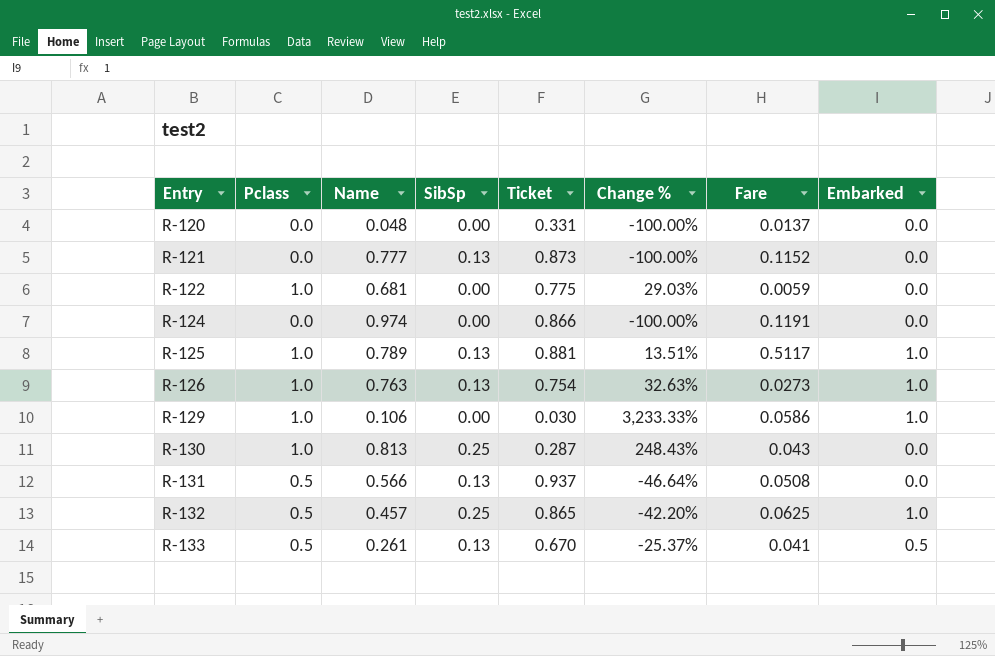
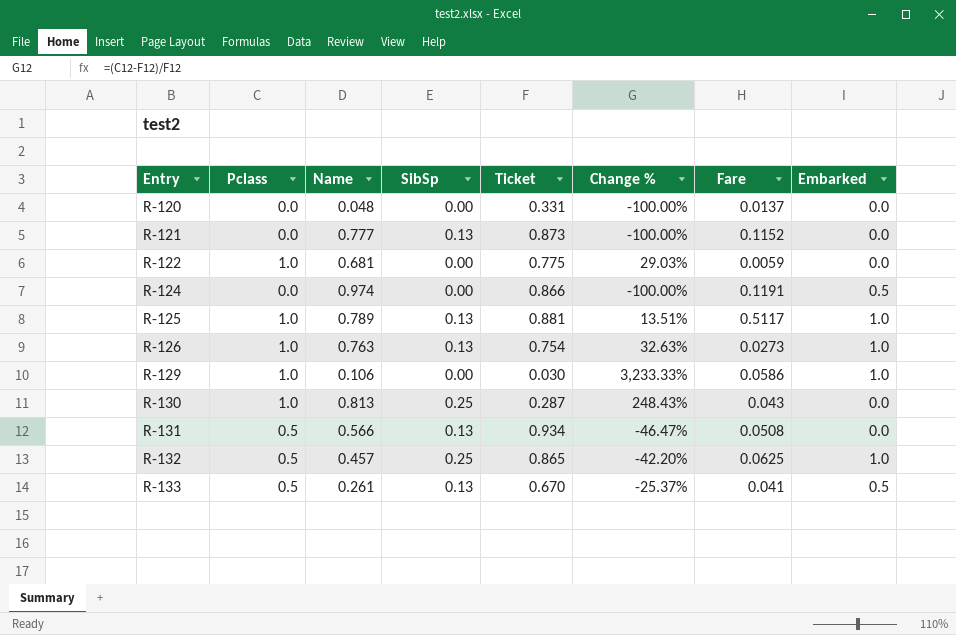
R-124 | Embarked: 0.0 -> 0.5
R-131 | Ticket: 0.937 -> 0.934
R-131 | Change %: -46.64% -> -46.47%

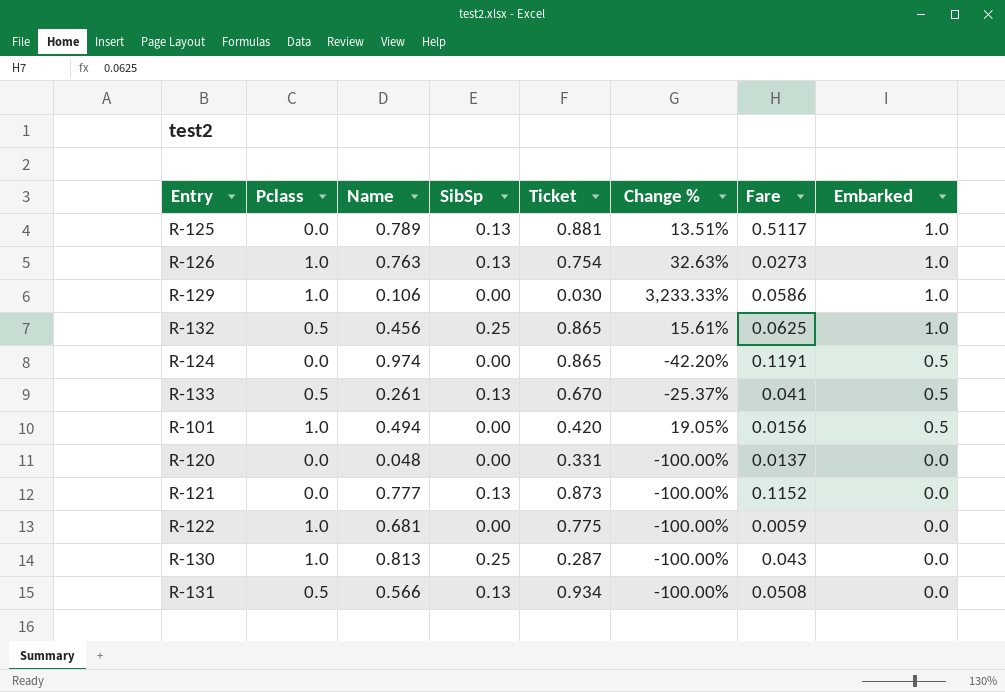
row order: Entry ascending -> Embarked descending
column Change % | formula: ([Pclass] - [Ticket]) / [Ticket] -> ([Embarked] - [Ticket]) / [Ticket]
R-125 | Pclass: 1.0 -> 0.0
R-132 | Name: 0.457 -> 0.456
R-124 | Ticket: 0.866 -> 0.865
row R-101: none -> 1.0 | 0.494 | 0.00 | 0.420 | 19.05% | 0.0156 | 0.5

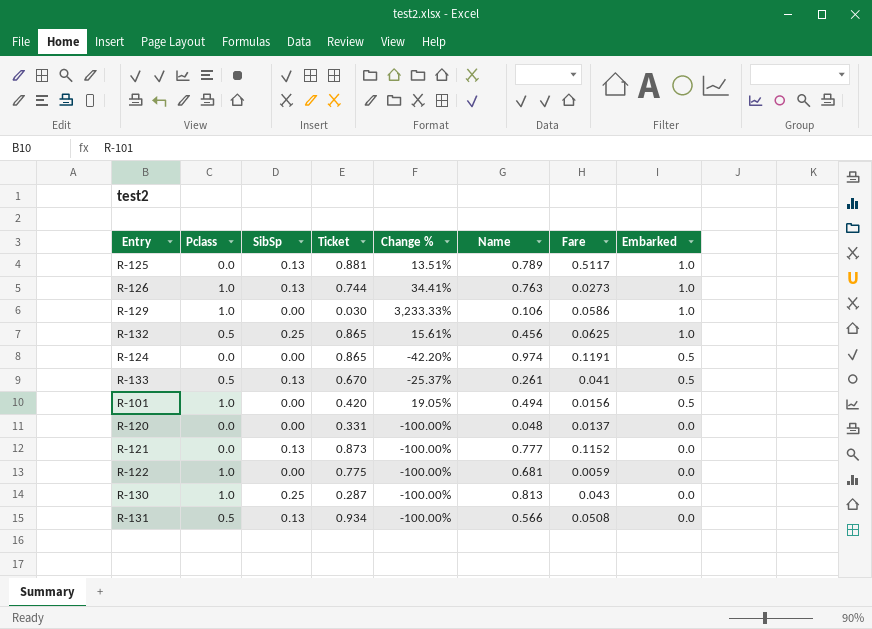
column Name | position: 3 -> 6
R-126 | Ticket: 0.754 -> 0.744
R-126 | Change %: 32.63% -> 34.41%

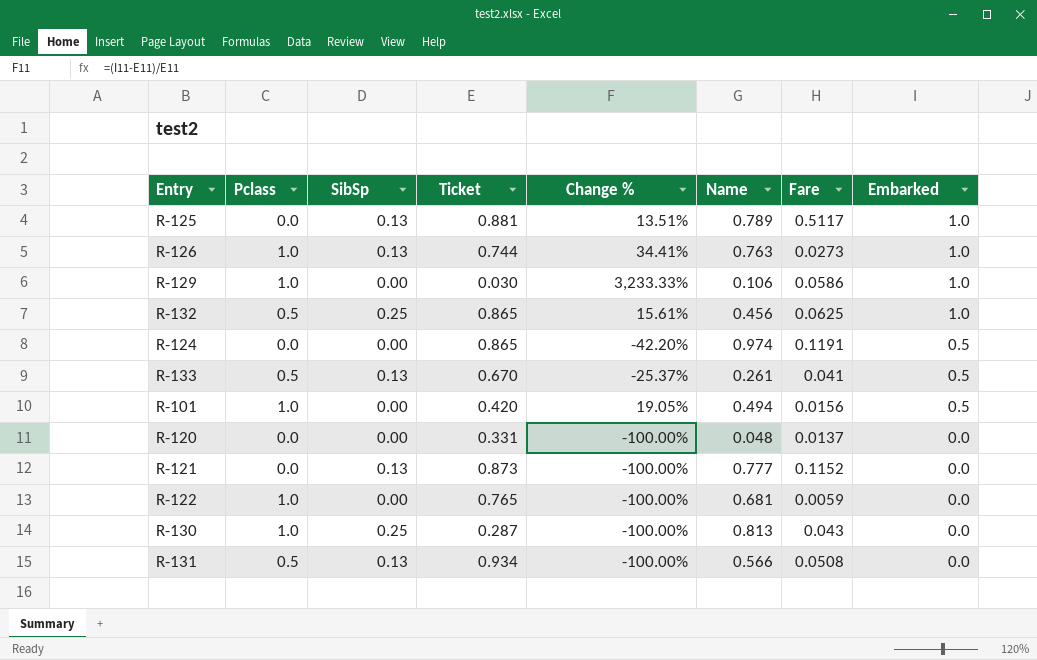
R-122 | Ticket: 0.775 -> 0.765

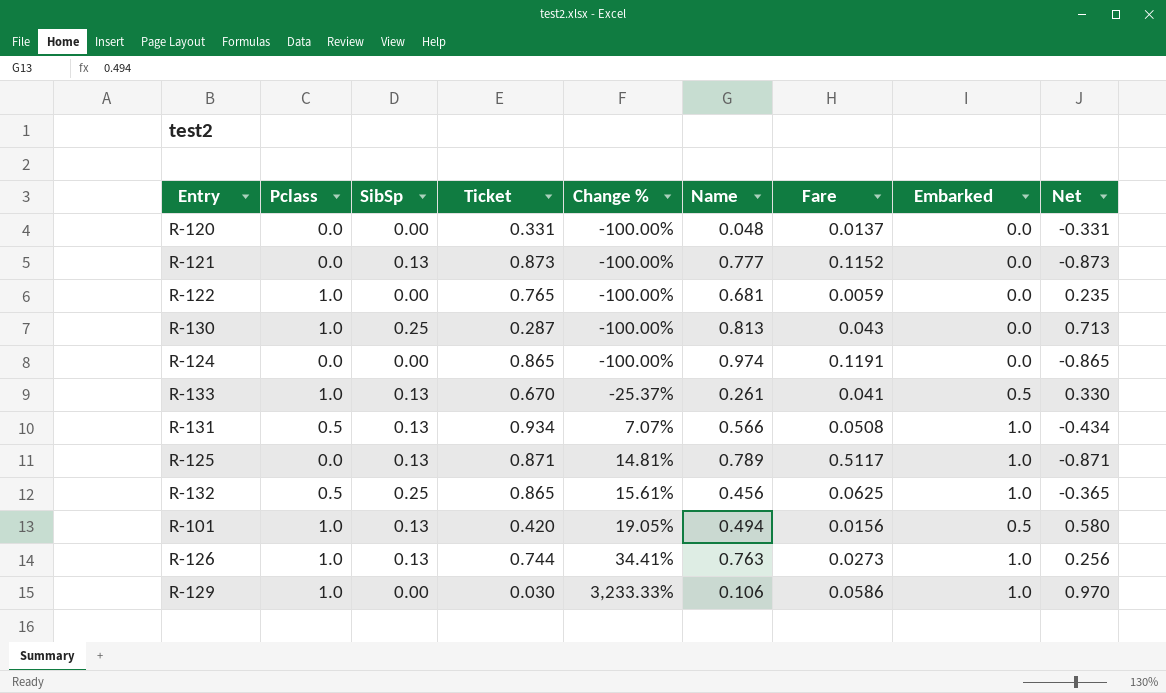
row order: Embarked descending -> Change % ascending
column Net | formula: none -> [Pclass] - [Ticket]
R-124 | Change %: -42.20% -> -100.00%
R-124 | Embarked: 0.5 -> 0.0
R-133 | Pclass: 0.5 -> 1.0
R-131 | Change %: -100.00% -> 7.07%
R-131 | Embarked: 0.0 -> 1.0
R-125 | Ticket: 0.881 -> 0.871
R-125 | Change %: 13.51% -> 14.81%
R-101 | SibSp: 0.00 -> 0.13

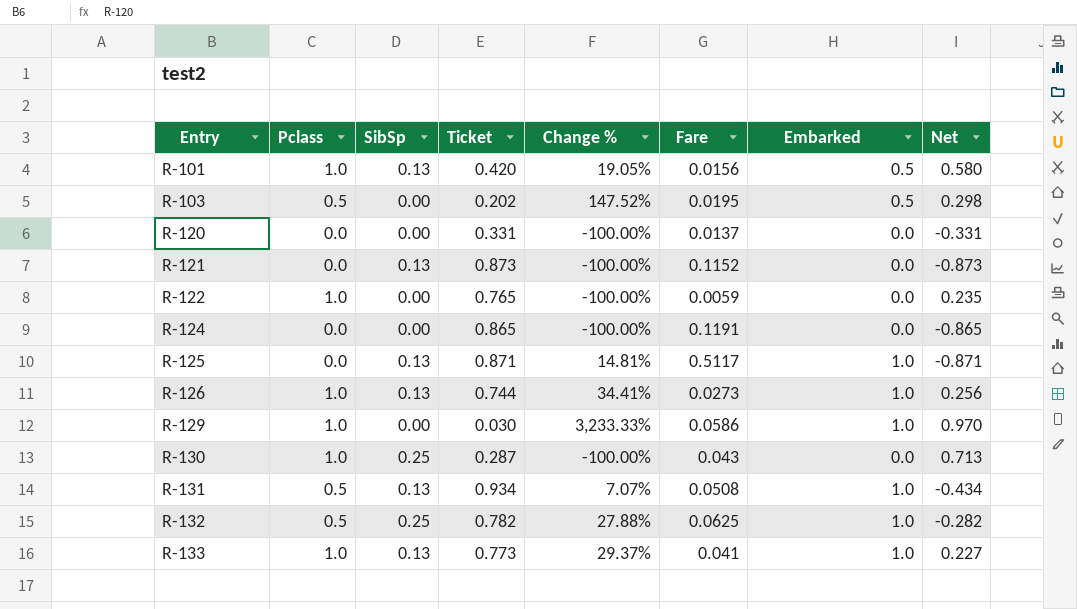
row order: Change % ascending -> Entry ascending
column Name | position: 6 -> none
row R-103: none -> 0.5 | 0.00 | 0.202 | 147.52% | 0.0195 | 0.5 | 0.298
R-132 | Ticket: 0.865 -> 0.782
R-132 | Change %: 15.61% -> 27.88%
R-132 | Net: -0.365 -> -0.282
R-133 | Ticket: 0.670 -> 0.773
R-133 | Change %: -25.37% -> 29.37%
R-133 | Embarked: 0.5 -> 1.0
R-133 | Net: 0.330 -> 0.227

